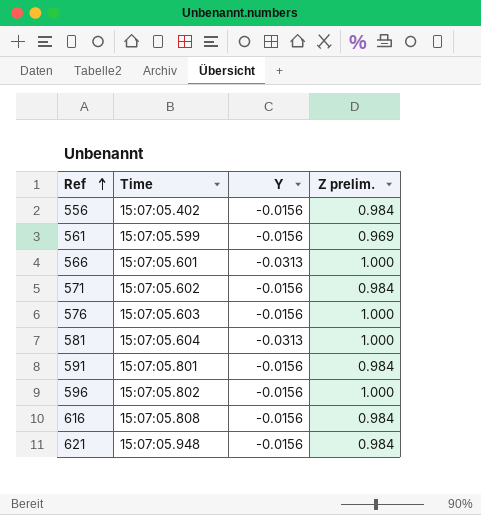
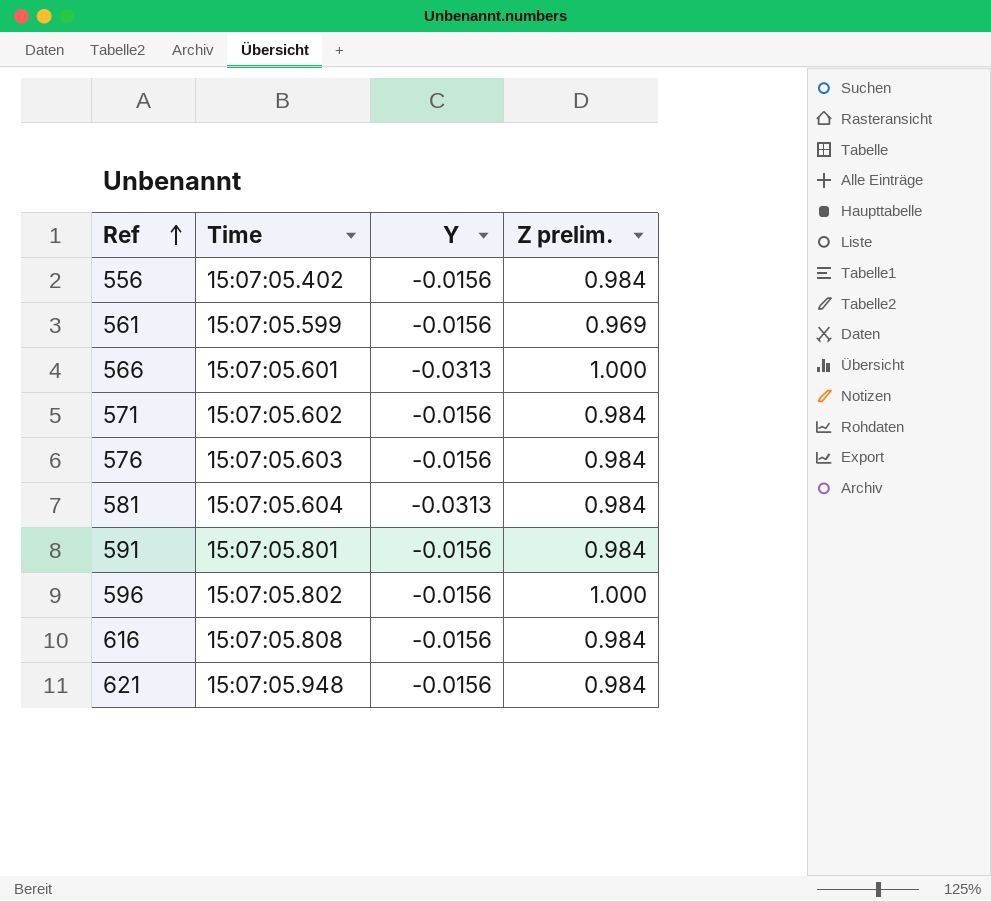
576 | Z prelim.: 1.000 -> 0.984
581 | Z prelim.: 1.000 -> 0.984

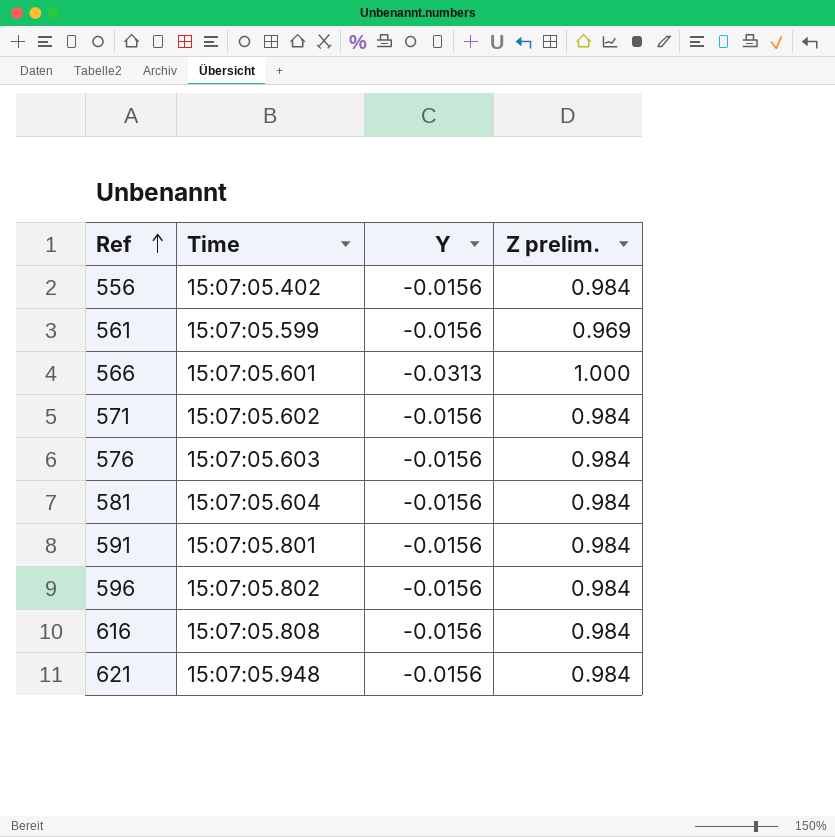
581 | Y: -0.0313 -> -0.0156
596 | Z prelim.: 1.000 -> 0.984

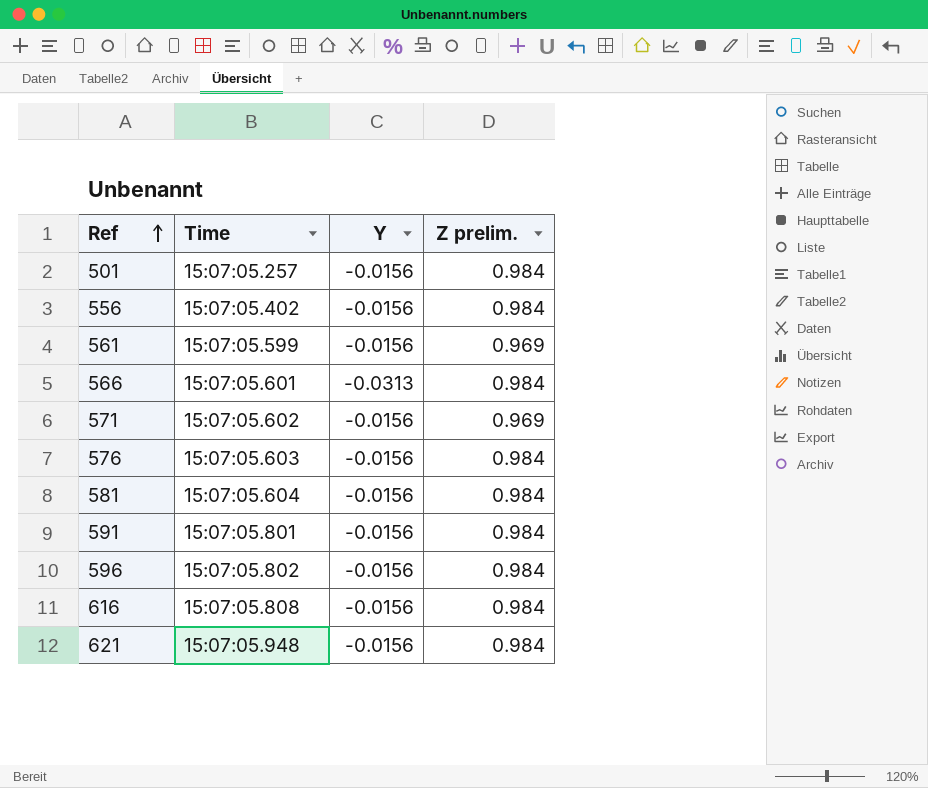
row 501: none -> 15:07:05.257 | -0.0156 | 0.984
566 | Z prelim.: 1.000 -> 0.984
571 | Z prelim.: 0.984 -> 0.969

